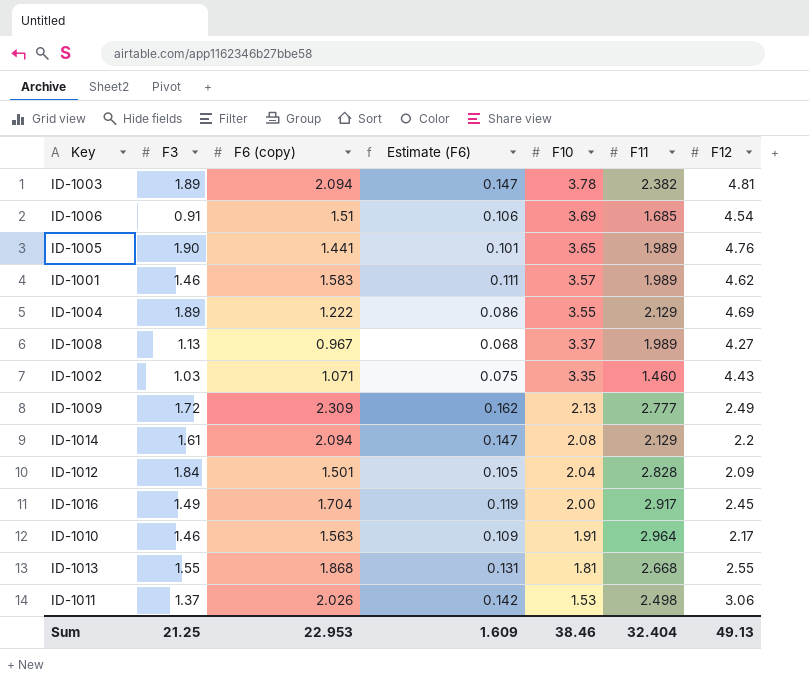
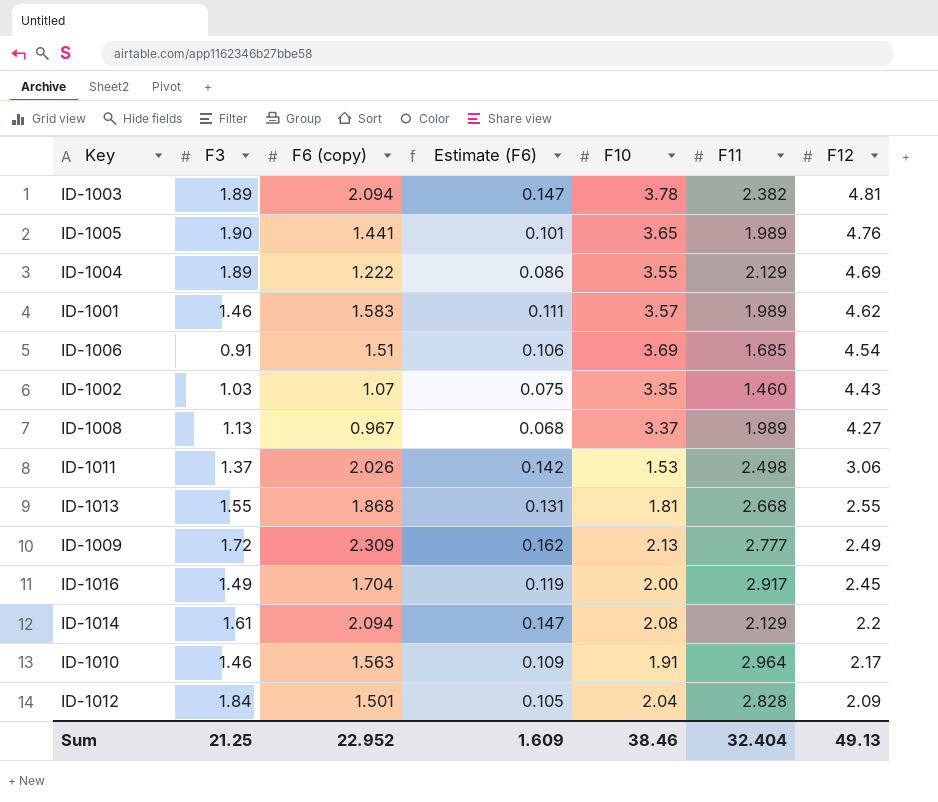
row order: F10 descending -> F12 descending
ID-1002 | F6 (copy): 1.071 -> 1.07
Sum | F6 (copy): 22.953 -> 22.952

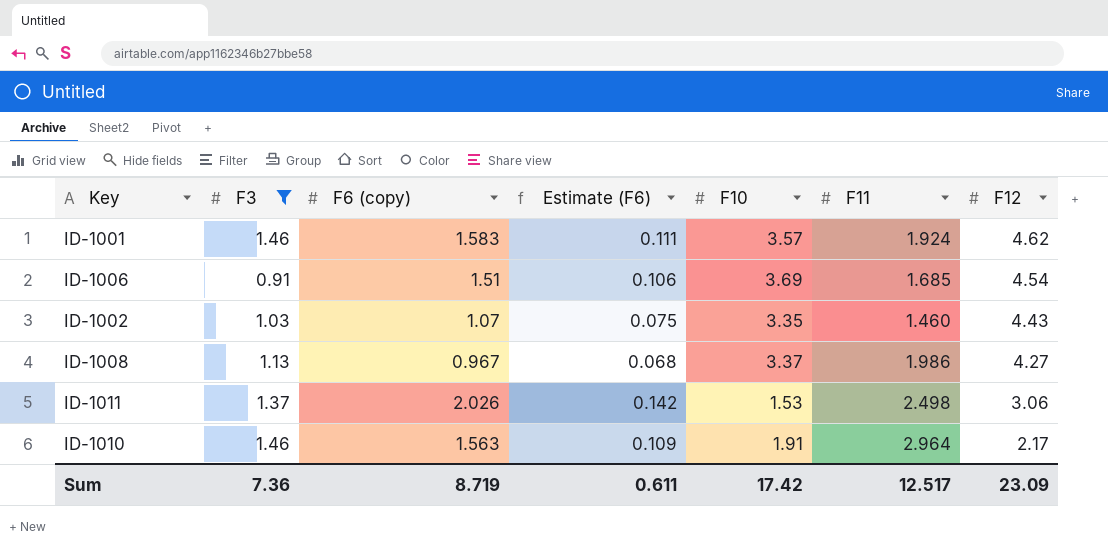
filter: none -> F3 <= 1.46
ID-1001 | F11: 1.989 -> 1.924
ID-1008 | F11: 1.989 -> 1.986
Sum | F3: 21.25 -> 7.36
Sum | F6 (copy): 22.952 -> 8.719
Sum | Estimate (F6): 1.609 -> 0.611
Sum | F10: 38.46 -> 17.42
Sum | F11: 32.404 -> 12.517
Sum | F12: 49.13 -> 23.09

